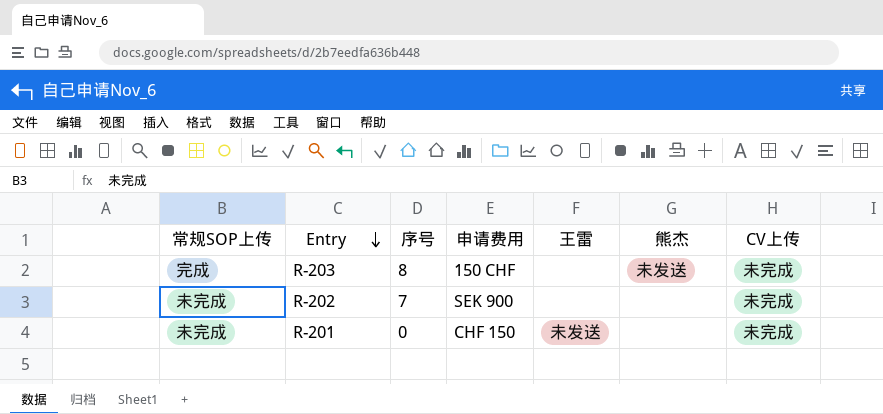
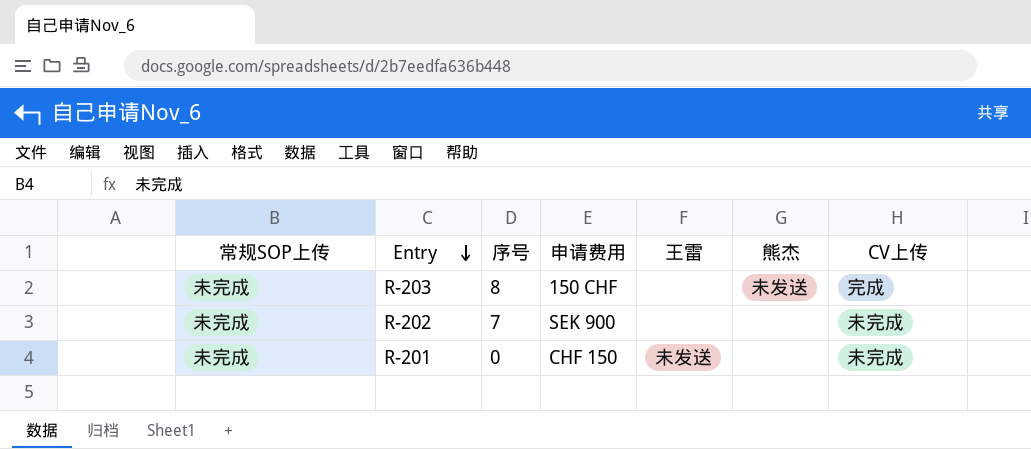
R-203 | 常规SOP上传: 完成 -> 未完成
R-203 | CV上传: 未完成 -> 完成

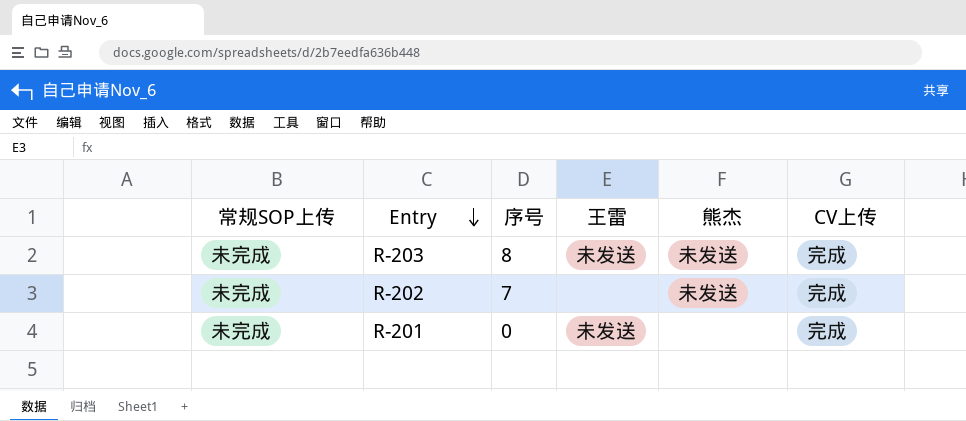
column 申请费用 | position: 4 -> none
R-203 | 王雷: none -> 未发送
R-202 | 熊杰: none -> 未发送
R-202 | CV上传: 未完成 -> 完成
R-201 | CV上传: 未完成 -> 完成

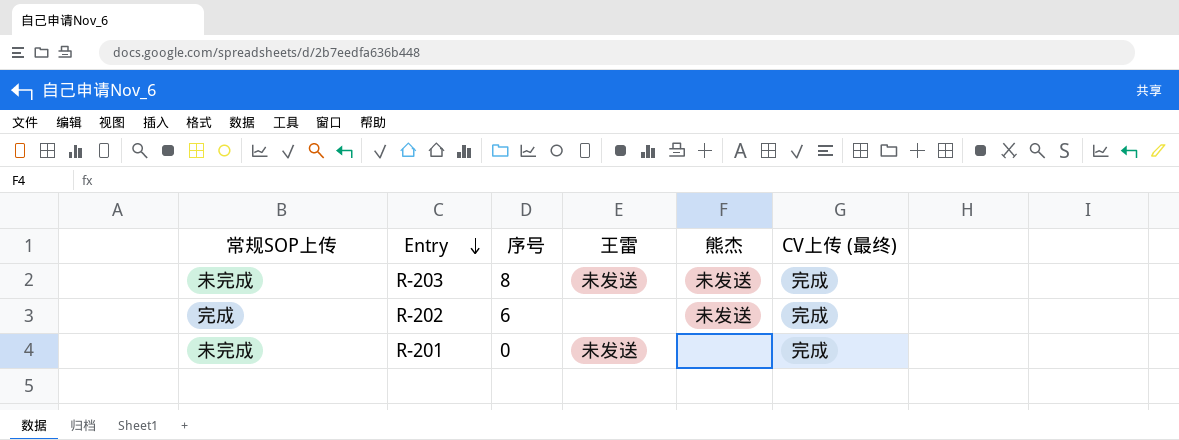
column name: CV上传 -> CV上传 (最终)
R-202 | 常规SOP上传: 未完成 -> 完成
R-202 | 序号: 7 -> 6

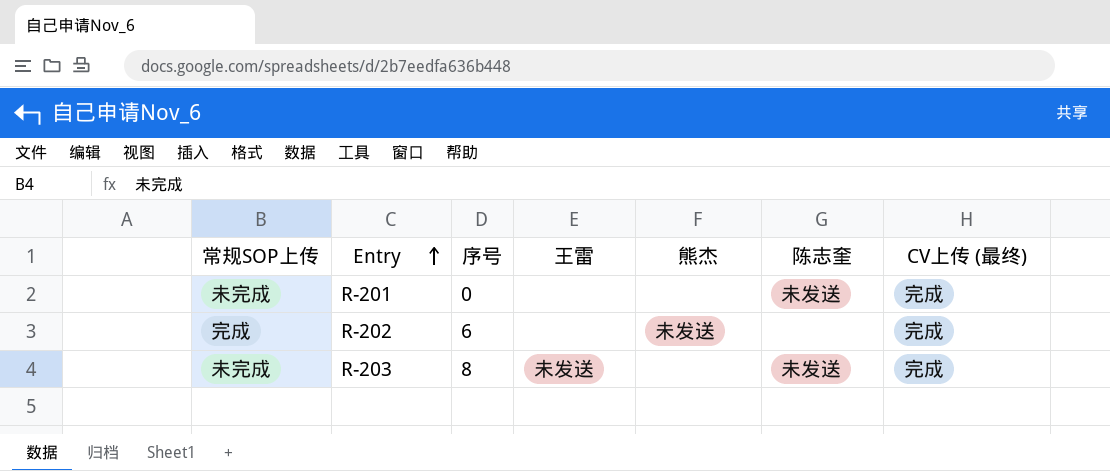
row order: Entry descending -> Entry ascending
column 陈志奎 | position: none -> 6
R-201 | 王雷: 未发送 -> none
R-203 | 熊杰: 未发送 -> none

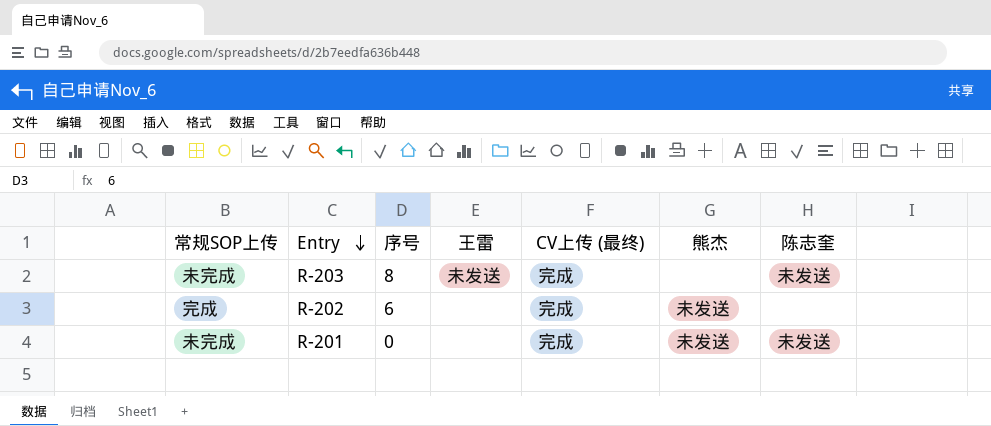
row order: Entry ascending -> Entry descending
column CV上传 (最终) | position: 7 -> 5
R-201 | 熊杰: none -> 未发送

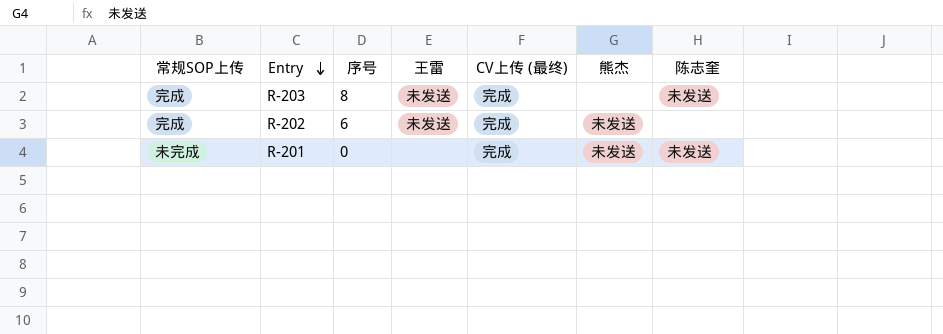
R-203 | 常规SOP上传: 未完成 -> 完成
R-202 | 王雷: none -> 未发送

